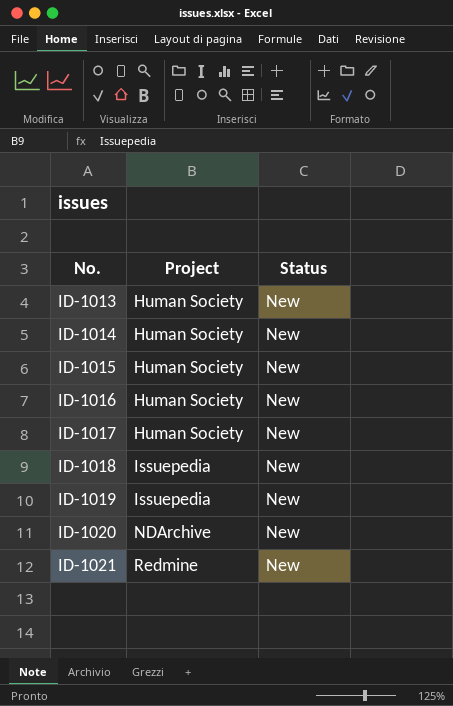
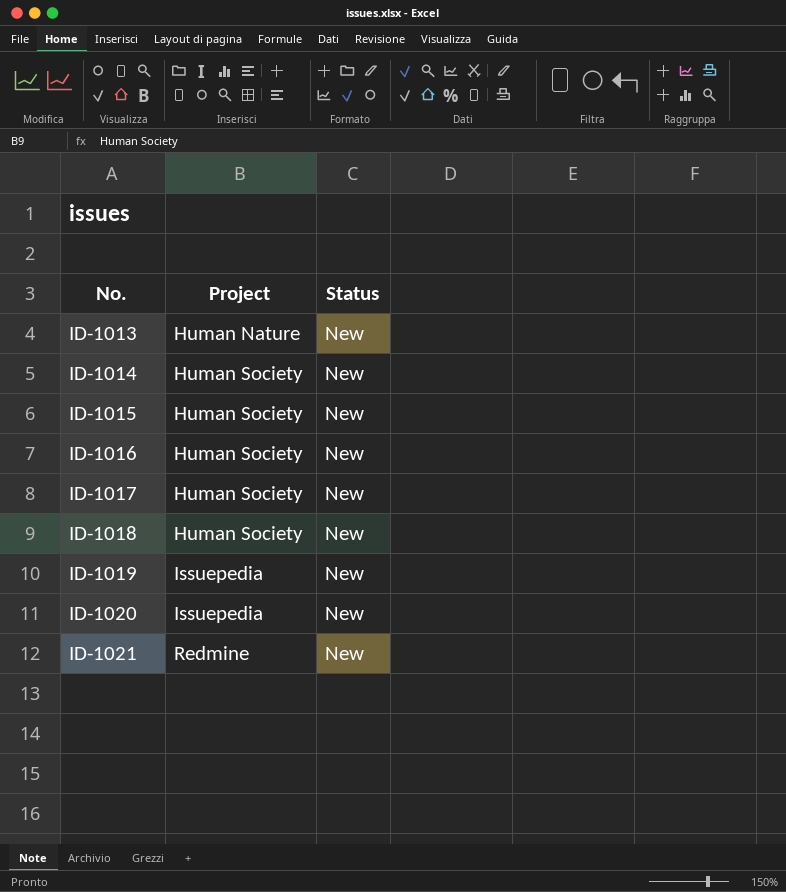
ID-1013 | Project: Human Society -> Human Nature
ID-1018 | Project: Issuepedia -> Human Society
ID-1020 | Project: NDArchive -> Issuepedia

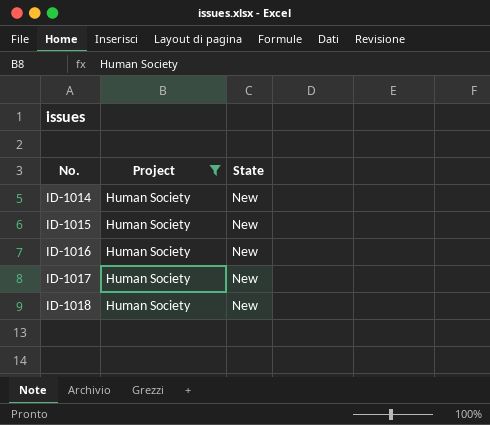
filter: none -> Project = Human Society
column name: Status -> State

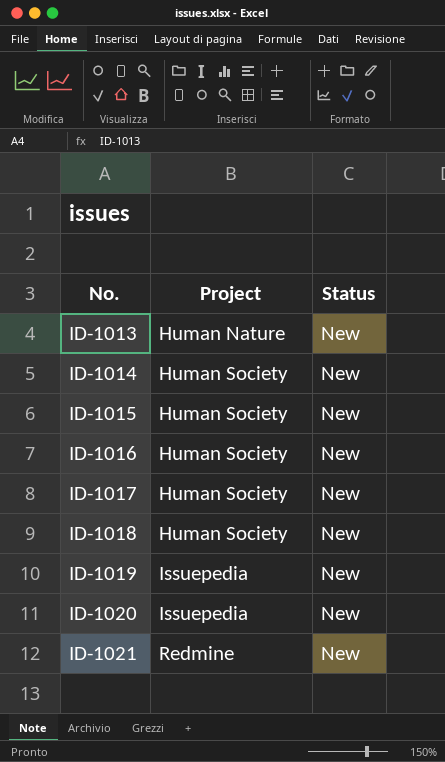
filter: Project = Human Society -> none
column name: State -> Status

